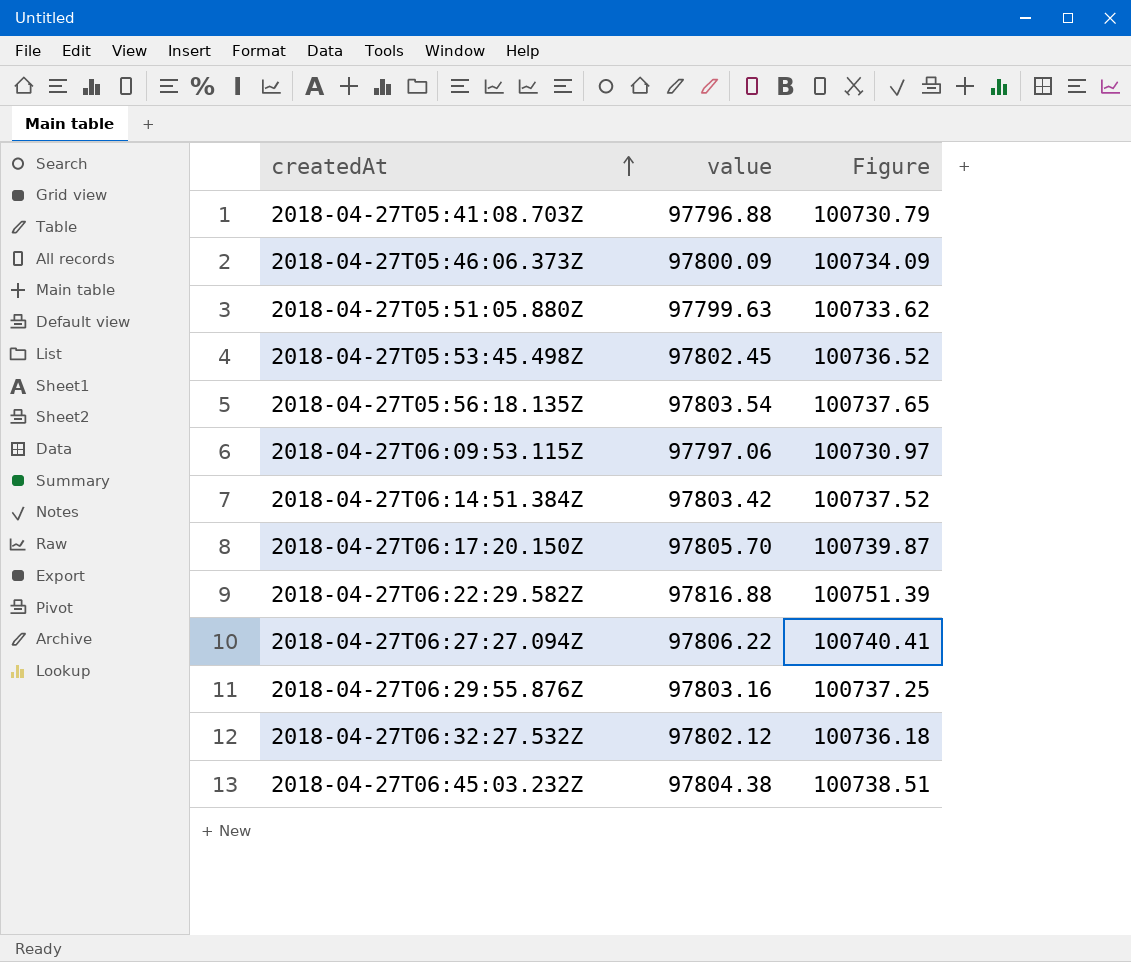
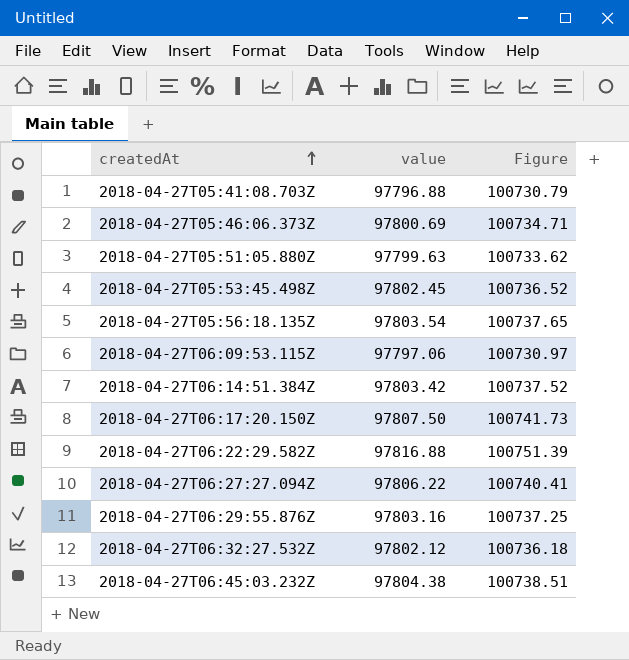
2018-04-27T05:46:06.373Z | value: 97800.09 -> 97800.69
2018-04-27T05:46:06.373Z | Figure: 100734.09 -> 100734.71
2018-04-27T06:17:20.150Z | value: 97805.70 -> 97807.50
2018-04-27T06:17:20.150Z | Figure: 100739.87 -> 100741.73

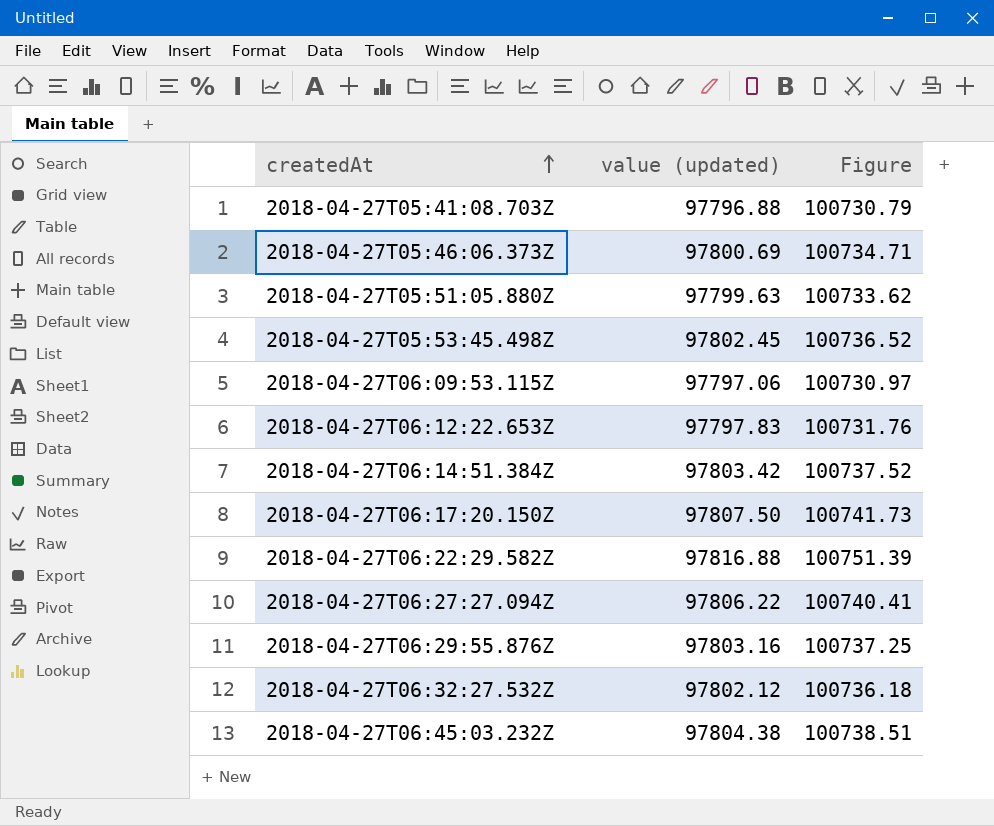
column name: value -> value (updated)
row 2018-04-27T05:56:18.135Z: 97803.54 | 100737.65 -> none
row 2018-04-27T06:12:22.653Z: none -> 97797.83 | 100731.76

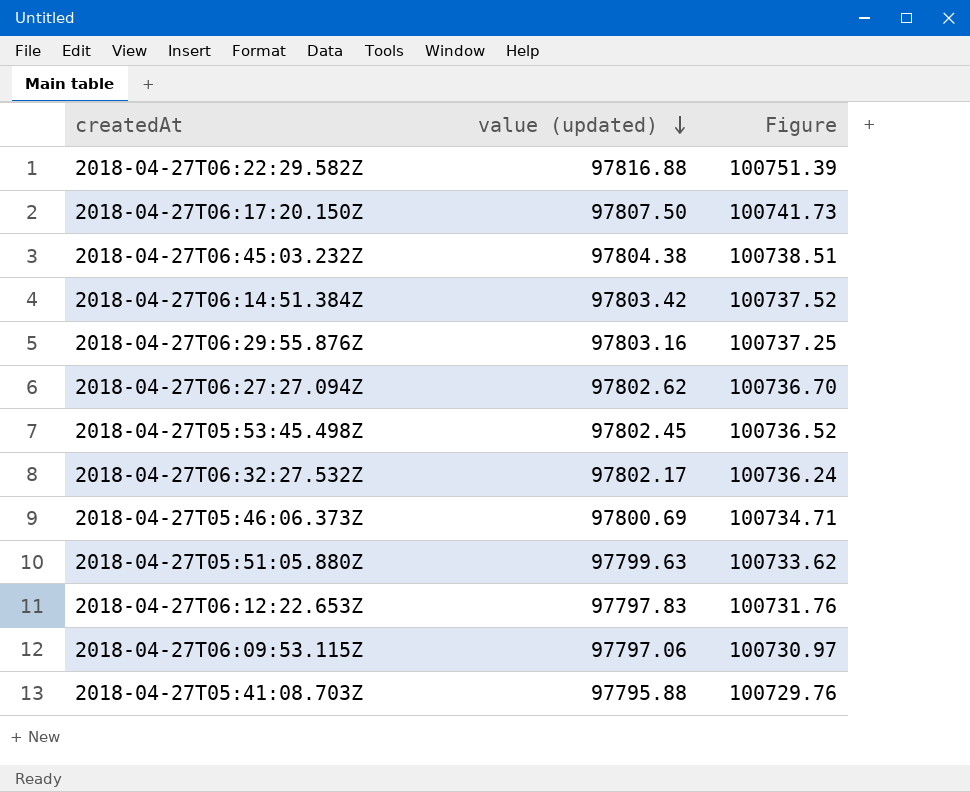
row order: createdAt ascending -> value (updated) descending
2018-04-27T06:27:27.094Z | value (updated): 97806.22 -> 97802.62
2018-04-27T06:27:27.094Z | Figure: 100740.41 -> 100736.70
2018-04-27T06:32:27.532Z | value (updated): 97802.12 -> 97802.17
2018-04-27T06:32:27.532Z | Figure: 100736.18 -> 100736.24
2018-04-27T05:41:08.703Z | value (updated): 97796.88 -> 97795.88
2018-04-27T05:41:08.703Z | Figure: 100730.79 -> 100729.76

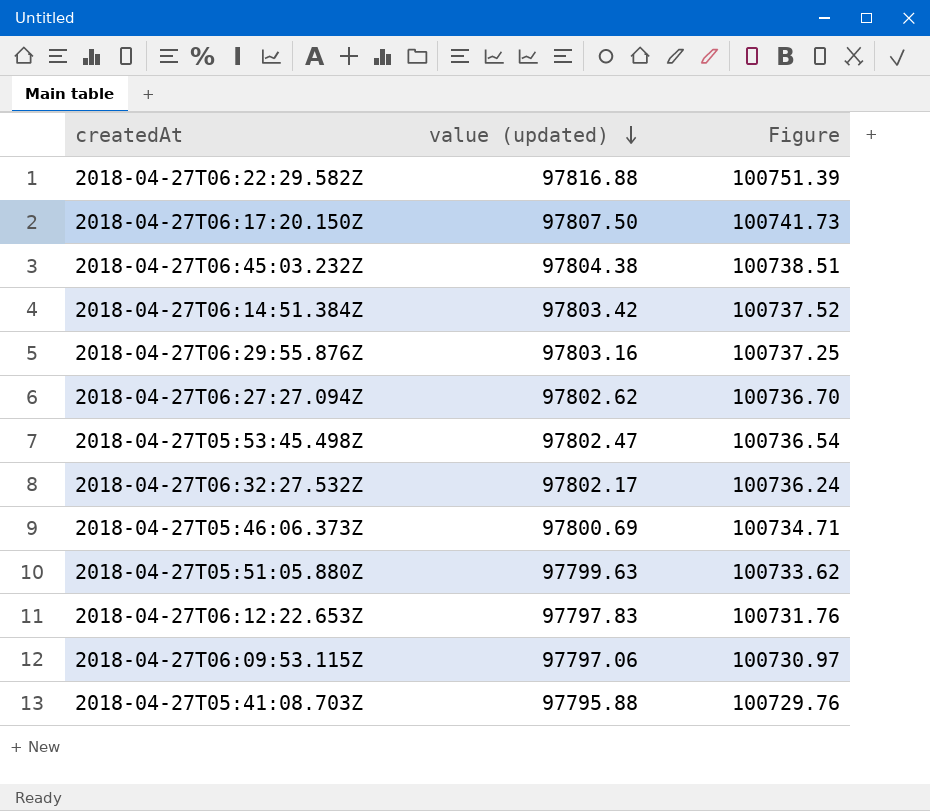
2018-04-27T05:53:45.498Z | value (updated): 97802.45 -> 97802.47
2018-04-27T05:53:45.498Z | Figure: 100736.52 -> 100736.54

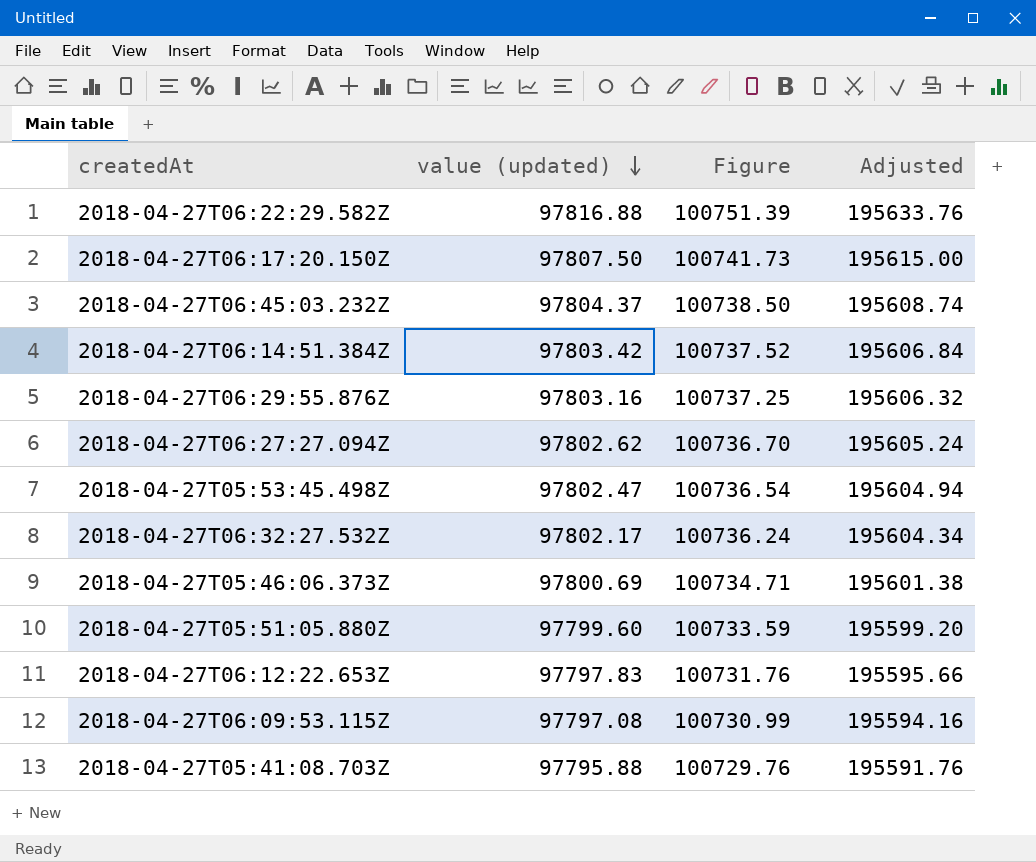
column Adjusted | formula: none -> [value (updated)] * 2
2018-04-27T06:45:03.232Z | value (updated): 97804.38 -> 97804.37
2018-04-27T06:45:03.232Z | Figure: 100738.51 -> 100738.50
2018-04-27T05:51:05.880Z | value (updated): 97799.63 -> 97799.60
2018-04-27T05:51:05.880Z | Figure: 100733.62 -> 100733.59
2018-04-27T06:09:53.115Z | value (updated): 97797.06 -> 97797.08
2018-04-27T06:09:53.115Z | Figure: 100730.97 -> 100730.99

